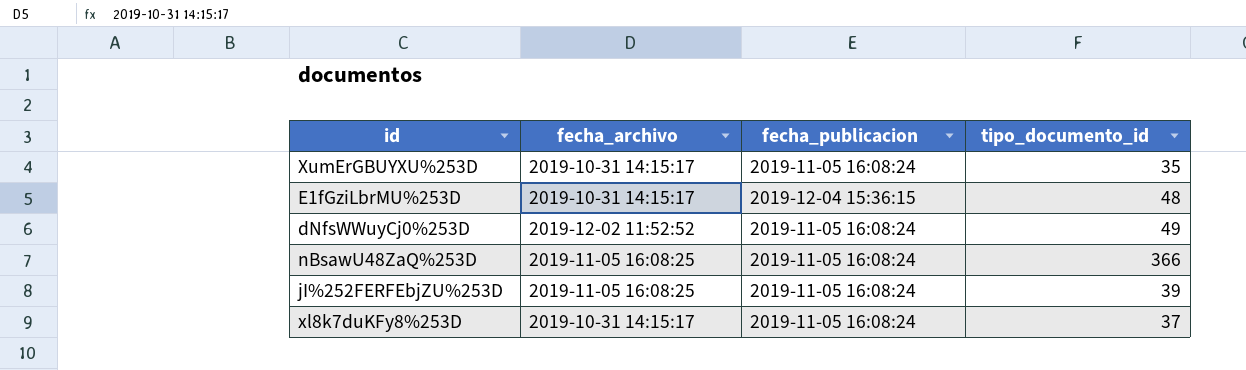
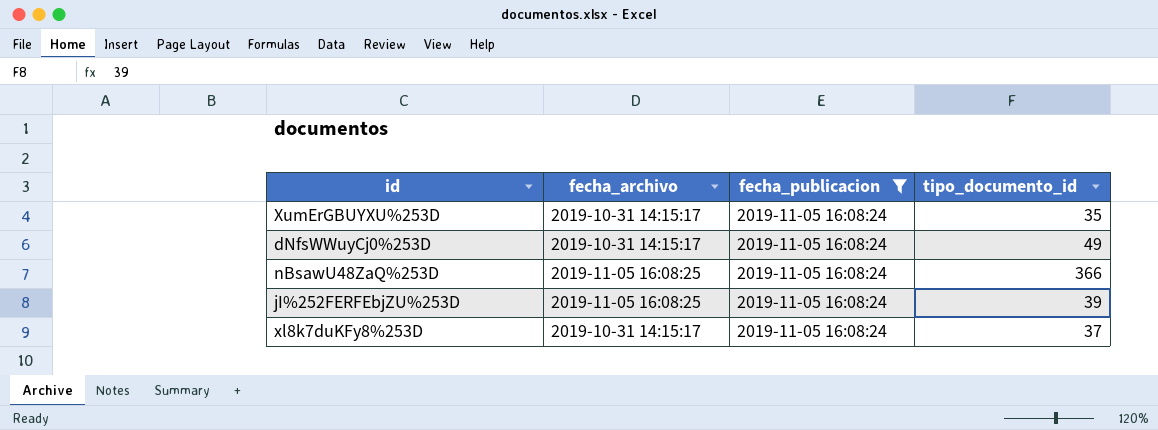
filter: none -> fecha_publicacion = 2019-11-05 16:08:24
dNfsWWuyCj0%253D | fecha_archivo: 2019-12-02 11:52:52 -> 2019-10-31 14:15:17

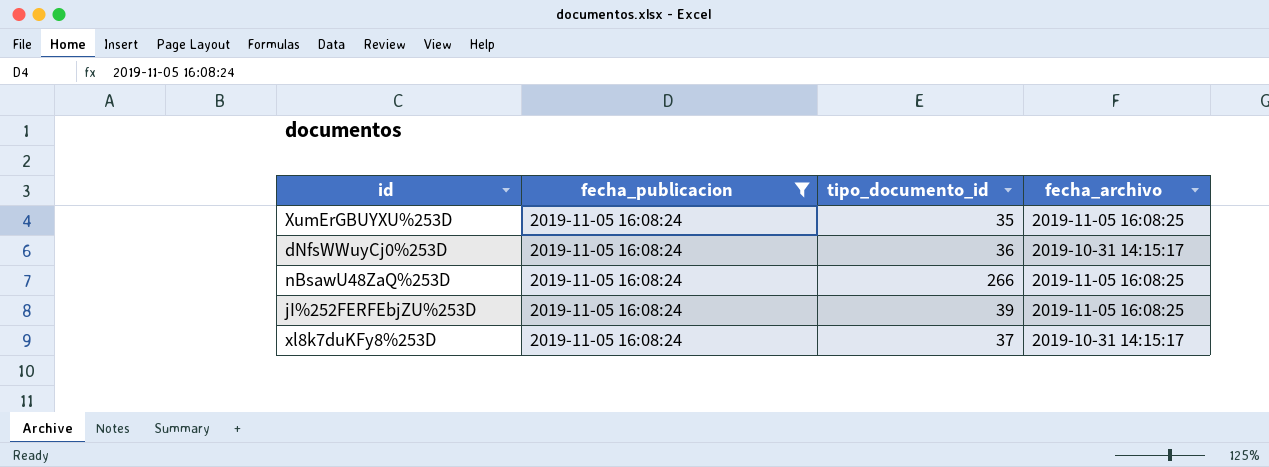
column fecha_archivo | position: 2 -> 4
XumErGBUYXU%253D | fecha_archivo: 2019-10-31 14:15:17 -> 2019-11-05 16:08:25
dNfsWWuyCj0%253D | tipo_documento_id: 49 -> 36
nBsawU48ZaQ%253D | tipo_documento_id: 366 -> 266

